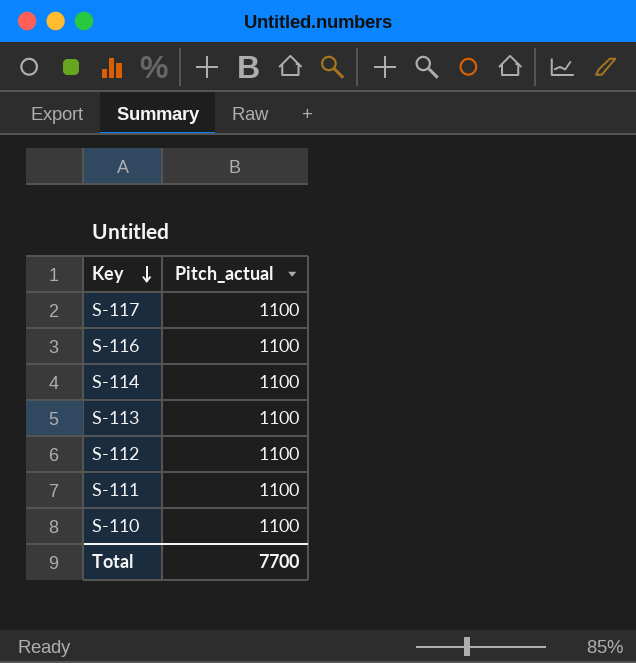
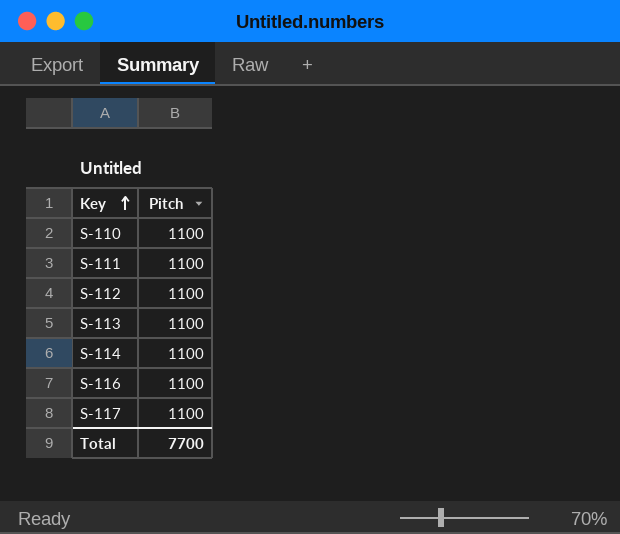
row order: Key descending -> Key ascending
column name: Pitch_actual -> Pitch

